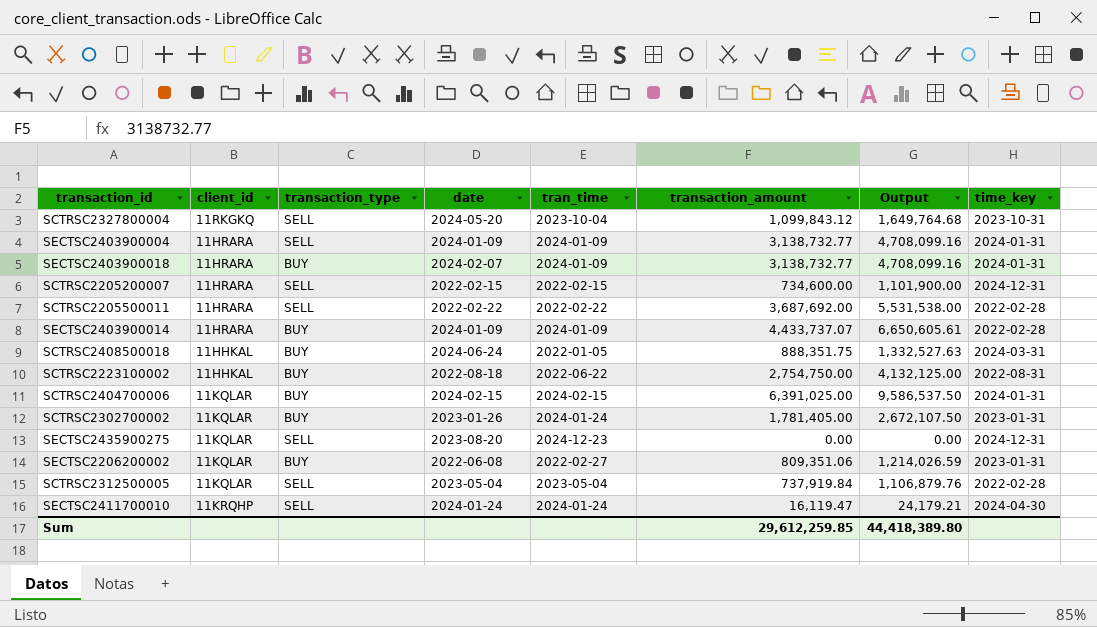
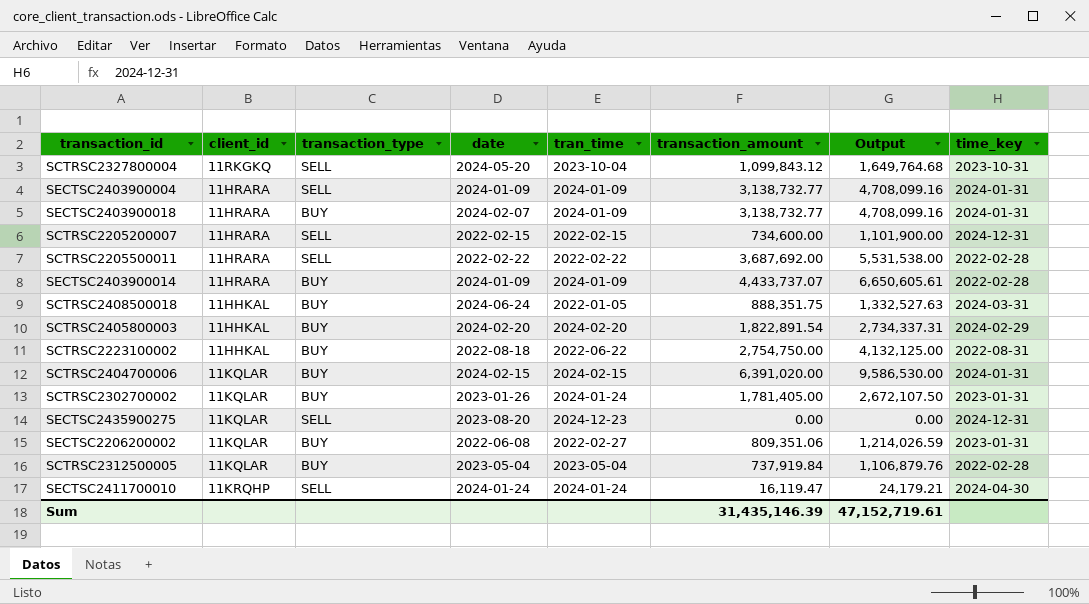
row SCTRSC2405800003: none -> 11HHKAL | BUY | 2024-02-20 | 2024-02-20 | 1,822,891.54 | 2,734,337.31 | 2024-02-29
SCTRSC2404700006 | transaction_amount: 6,391,025.00 -> 6,391,020.00
SCTRSC2404700006 | Output: 9,586,537.50 -> 9,586,530.00
SCTRSC2312500005 | transaction_type: SELL -> BUY
Sum | transaction_amount: 29,612,259.85 -> 31,435,146.39
Sum | Output: 44,418,389.80 -> 47,152,719.61

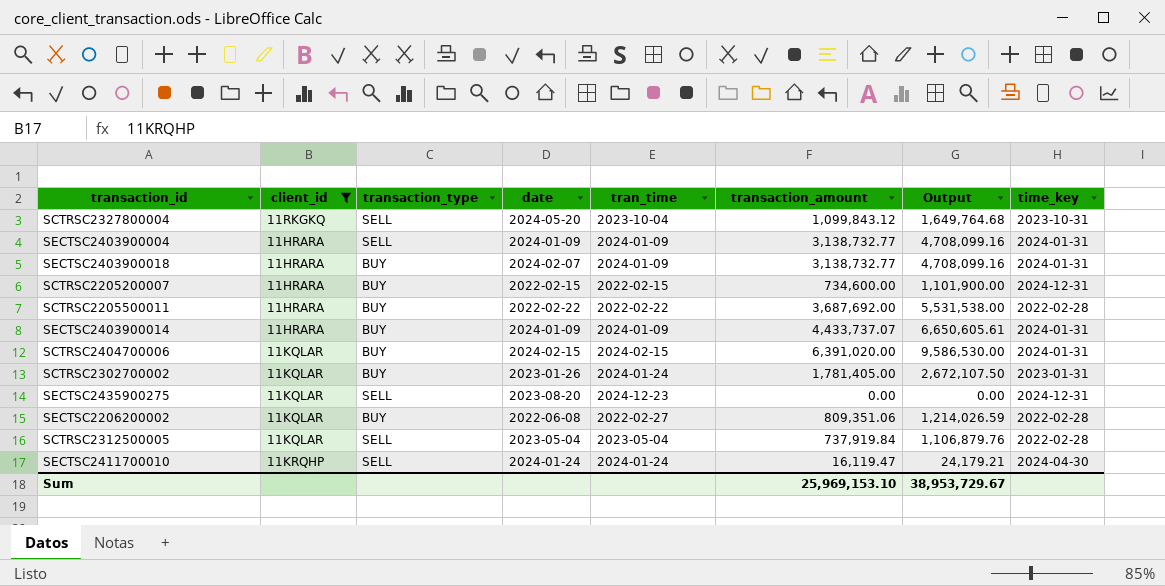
filter: none -> client_id != 11HHKAL
SCTRSC2205200007 | transaction_type: SELL -> BUY
SCTRSC2205500011 | transaction_type: SELL -> BUY
SECTSC2403900014 | time_key: 2022-02-28 -> 2024-01-31
SECTSC2206200002 | time_key: 2023-01-31 -> 2022-02-28
SCTRSC2312500005 | transaction_type: BUY -> SELL
Sum | transaction_amount: 31,435,146.39 -> 25,969,153.10
Sum | Output: 47,152,719.61 -> 38,953,729.67

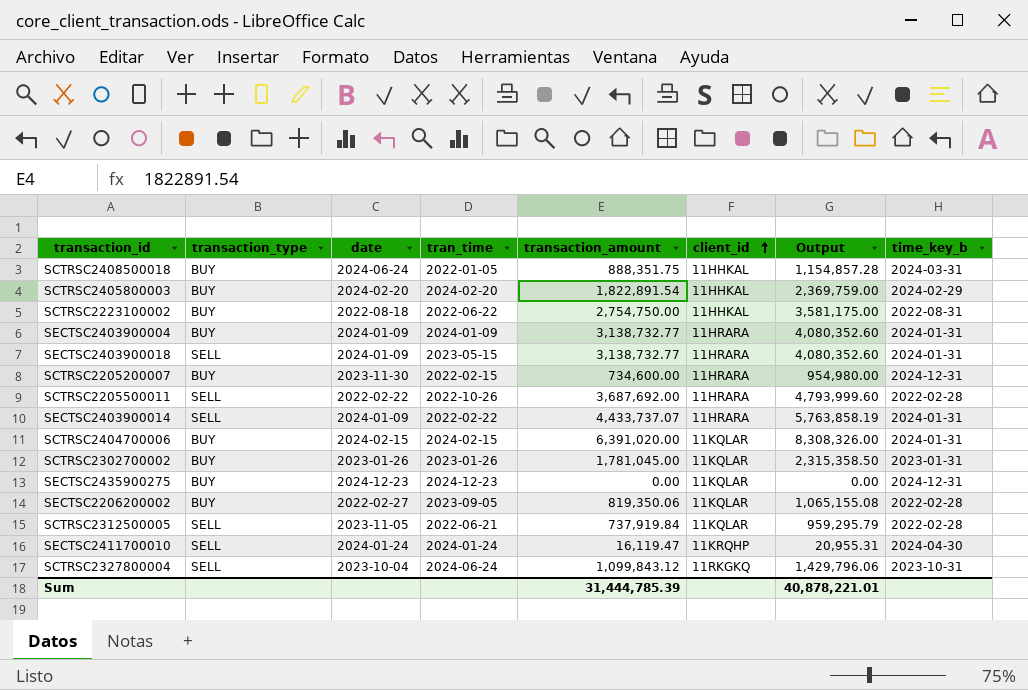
filter: client_id != 11HHKAL -> none
row order: none -> client_id ascending
column client_id | position: 2 -> 6
column Output | formula: [transaction_amount] * 1.5 -> [transaction_amount] * 1.3
column name: time_key -> time_key_b
SECTSC2403900004 | transaction_type: SELL -> BUY
SECTSC2403900018 | transaction_type: BUY -> SELL
SECTSC2403900018 | date: 2024-02-07 -> 2024-01-09
SECTSC2403900018 | tran_time: 2024-01-09 -> 2023-05-15
SCTRSC2205200007 | date: 2022-02-15 -> 2023-11-30
SCTRSC2205500011 | transaction_type: BUY -> SELL
SCTRSC2205500011 | tran_time: 2022-02-22 -> 2022-10-26
SECTSC2403900014 | transaction_type: BUY -> SELL
SECTSC2403900014 | tran_time: 2024-01-09 -> 2022-02-22
SCTRSC2302700002 | tran_time: 2024-01-24 -> 2023-01-26
SCTRSC2302700002 | transaction_amount: 1,781,405.00 -> 1,781,045.00
SECTSC2435900275 | transaction_type: SELL -> BUY
SECTSC2435900275 | date: 2023-08-20 -> 2024-12-23
SECTSC2206200002 | date: 2022-06-08 -> 2022-02-27
SECTSC2206200002 | tran_time: 2022-02-27 -> 2023-09-05
SECTSC2206200002 | transaction_amount: 809,351.06 -> 819,350.06
SCTRSC2312500005 | date: 2023-05-04 -> 2023-11-05
SCTRSC2312500005 | tran_time: 2023-05-04 -> 2022-06-21
SCTRSC2327800004 | date: 2024-05-20 -> 2023-10-04
SCTRSC2327800004 | tran_time: 2023-10-04 -> 2024-06-24
Sum | transaction_amount: 25,969,153.10 -> 31,444,785.39
Sum | Output: 38,953,729.67 -> 40,878,221.01

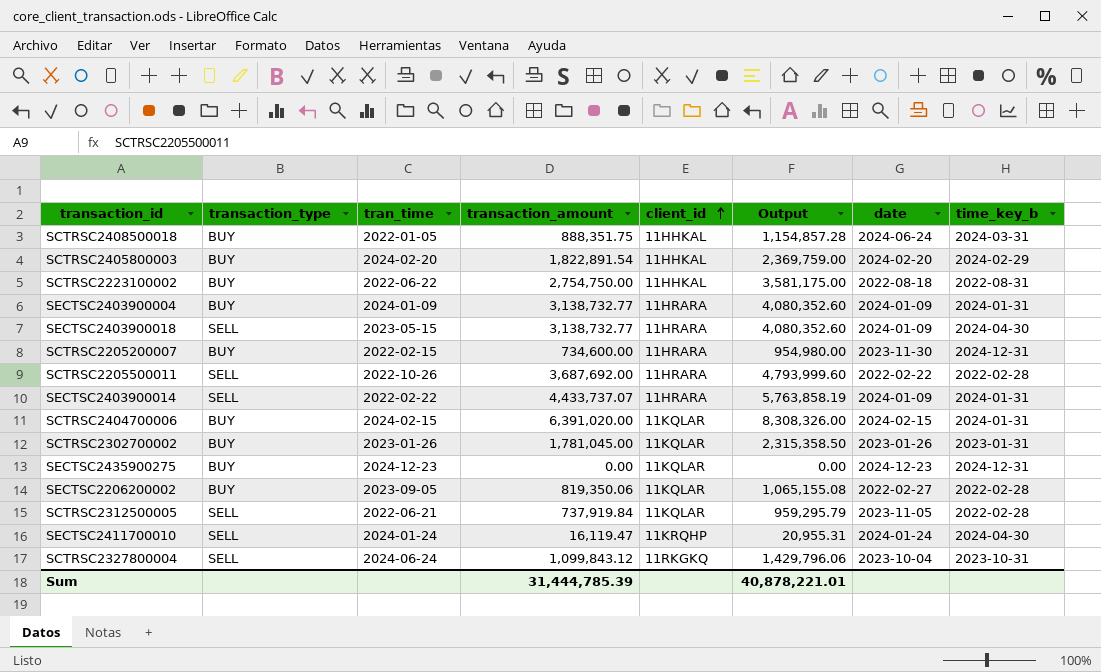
column date | position: 3 -> 7
SECTSC2403900018 | time_key_b: 2024-01-31 -> 2024-04-30

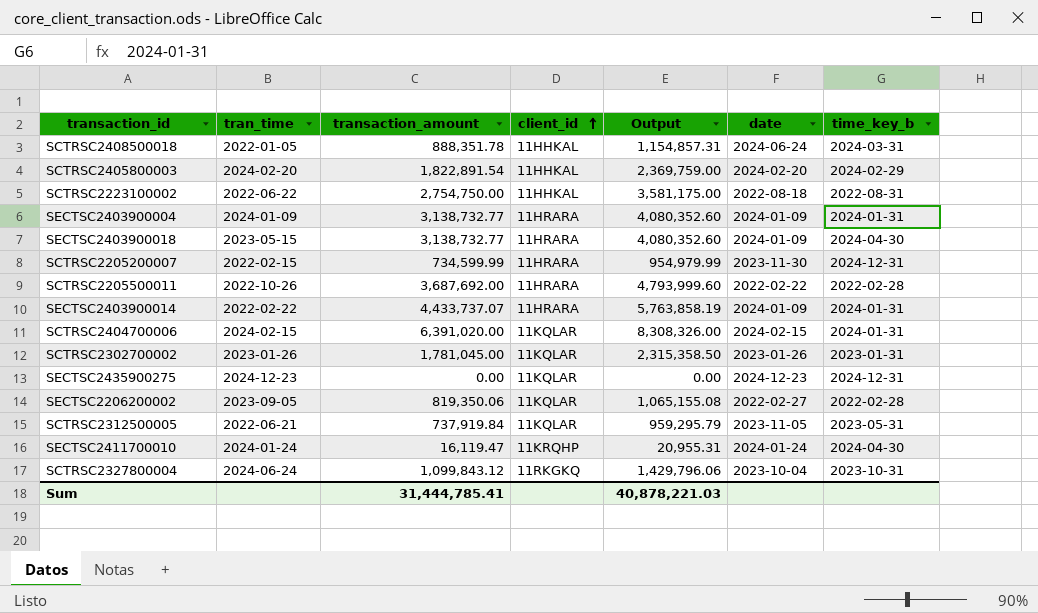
column transaction_type | position: 2 -> none
SCTRSC2408500018 | transaction_amount: 888,351.75 -> 888,351.78
SCTRSC2408500018 | Output: 1,154,857.28 -> 1,154,857.31
SCTRSC2205200007 | transaction_amount: 734,600.00 -> 734,599.99
SCTRSC2205200007 | Output: 954,980.00 -> 954,979.99
SCTRSC2312500005 | time_key_b: 2022-02-28 -> 2023-05-31
Sum | transaction_amount: 31,444,785.39 -> 31,444,785.41
Sum | Output: 40,878,221.01 -> 40,878,221.03

